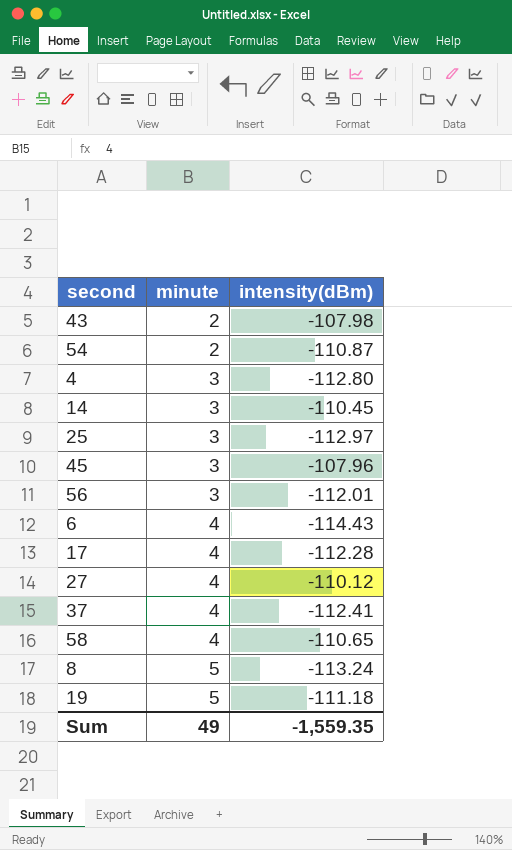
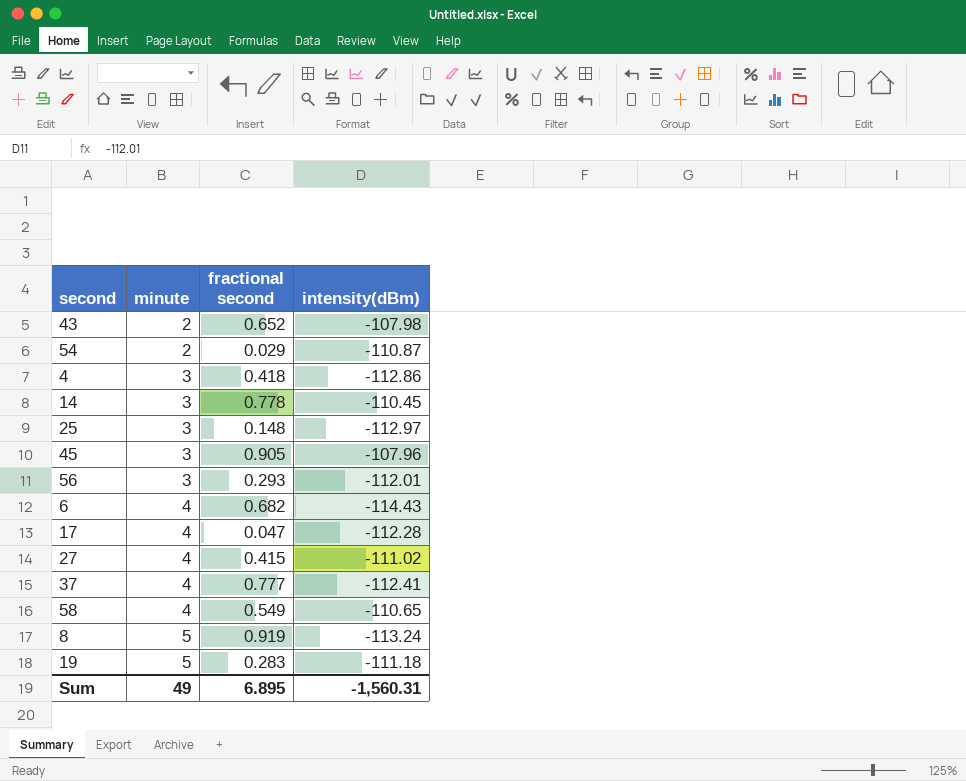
column fractional second | position: none -> 3
4 | intensity(dBm): -112.80 -> -112.86
27 | intensity(dBm): -110.12 -> -111.02
Sum | intensity(dBm): -1,559.35 -> -1,560.31

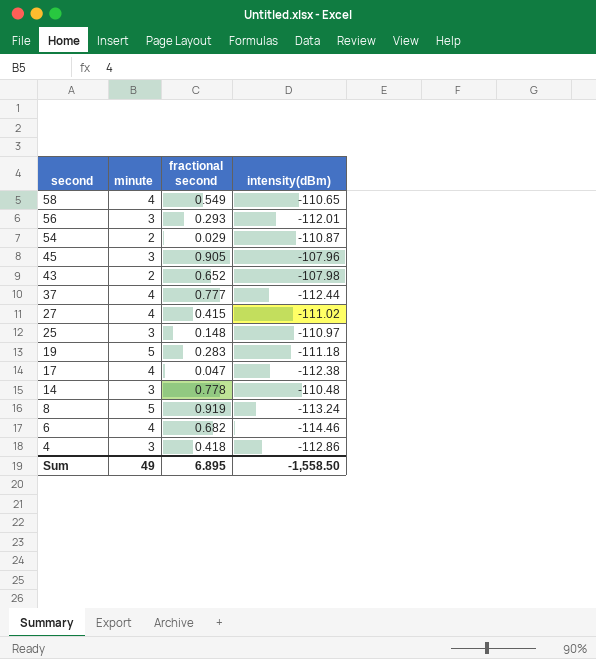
row order: minute ascending -> second descending
37 | intensity(dBm): -112.41 -> -112.44
25 | intensity(dBm): -112.97 -> -110.97
17 | intensity(dBm): -112.28 -> -112.38
14 | intensity(dBm): -110.45 -> -110.48
6 | intensity(dBm): -114.43 -> -114.46
Sum | intensity(dBm): -1,560.31 -> -1,558.50

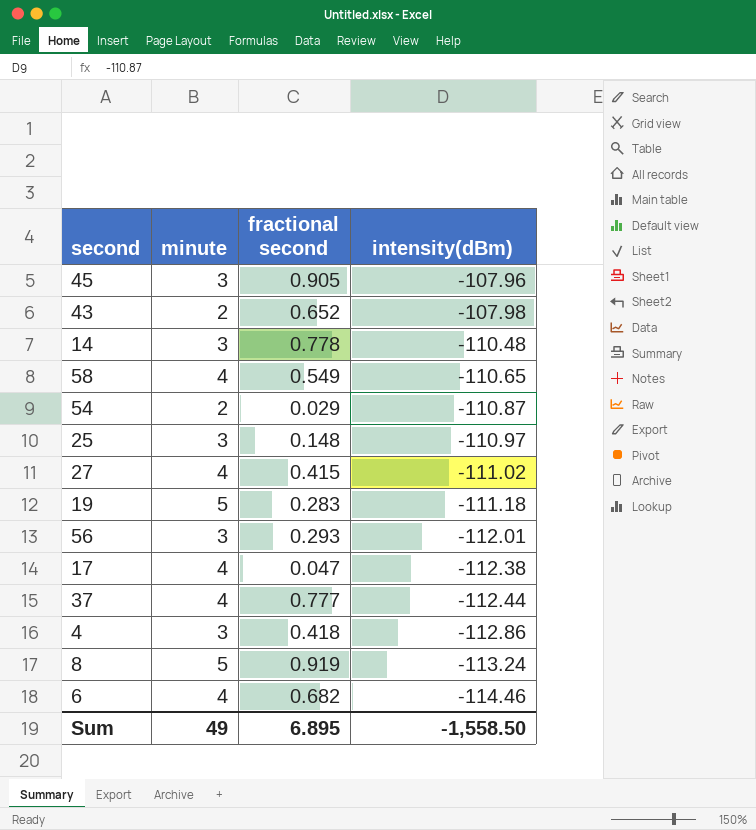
row order: second descending -> intensity(dBm) descending

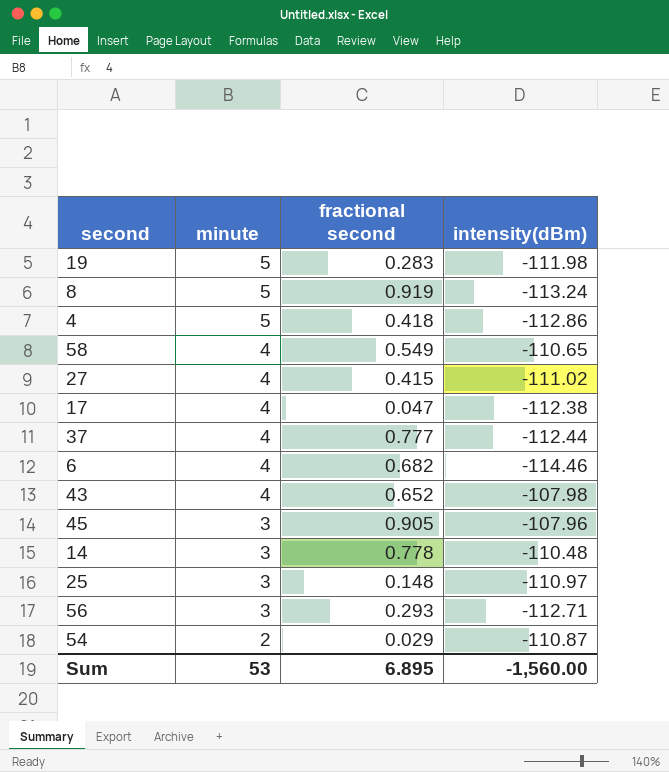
row order: intensity(dBm) descending -> minute descending
19 | intensity(dBm): -111.18 -> -111.98
4 | minute: 3 -> 5
43 | minute: 2 -> 4
56 | intensity(dBm): -112.01 -> -112.71
Sum | minute: 49 -> 53
Sum | intensity(dBm): -1,558.50 -> -1,560.00

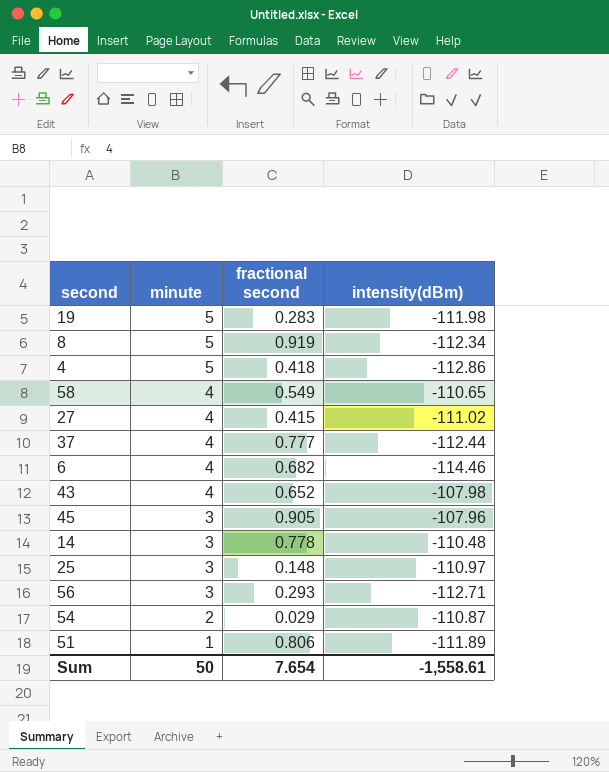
row 17: 4 | 0.047 | -112.38 -> none
8 | intensity(dBm): -113.24 -> -112.34
row 51: none -> 1 | 0.806 | -111.89
Sum | minute: 53 -> 50
Sum | fractional second: 6.895 -> 7.654
Sum | intensity(dBm): -1,560.00 -> -1,558.61

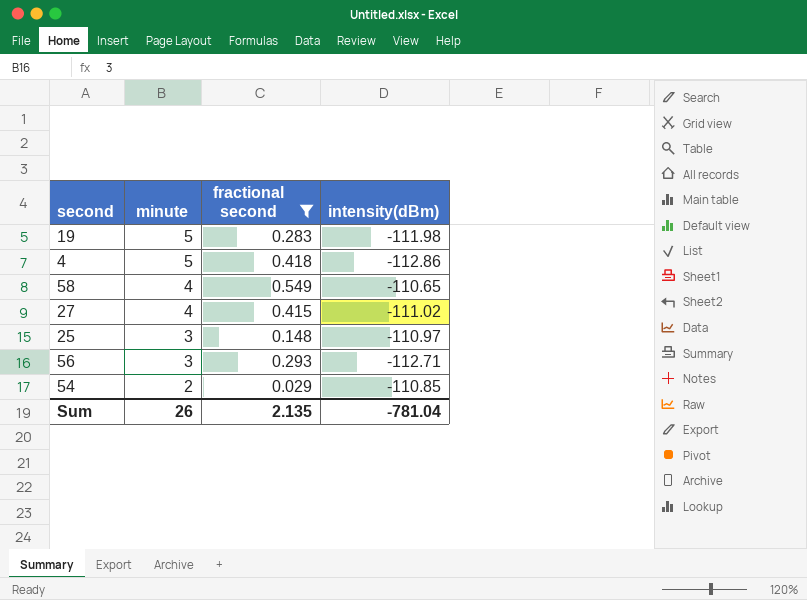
filter: none -> fractional second <= 0.549
54 | intensity(dBm): -110.87 -> -110.85
Sum | minute: 50 -> 26
Sum | fractional second: 7.654 -> 2.135
Sum | intensity(dBm): -1,558.61 -> -781.04

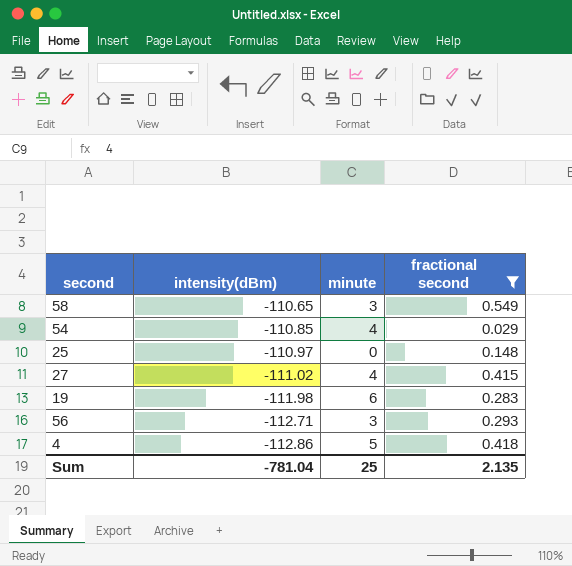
row order: minute descending -> intensity(dBm) descending
column intensity(dBm) | position: 4 -> 2
58 | minute: 4 -> 3
54 | minute: 2 -> 4
25 | minute: 3 -> 0
19 | minute: 5 -> 6
Sum | minute: 26 -> 25

